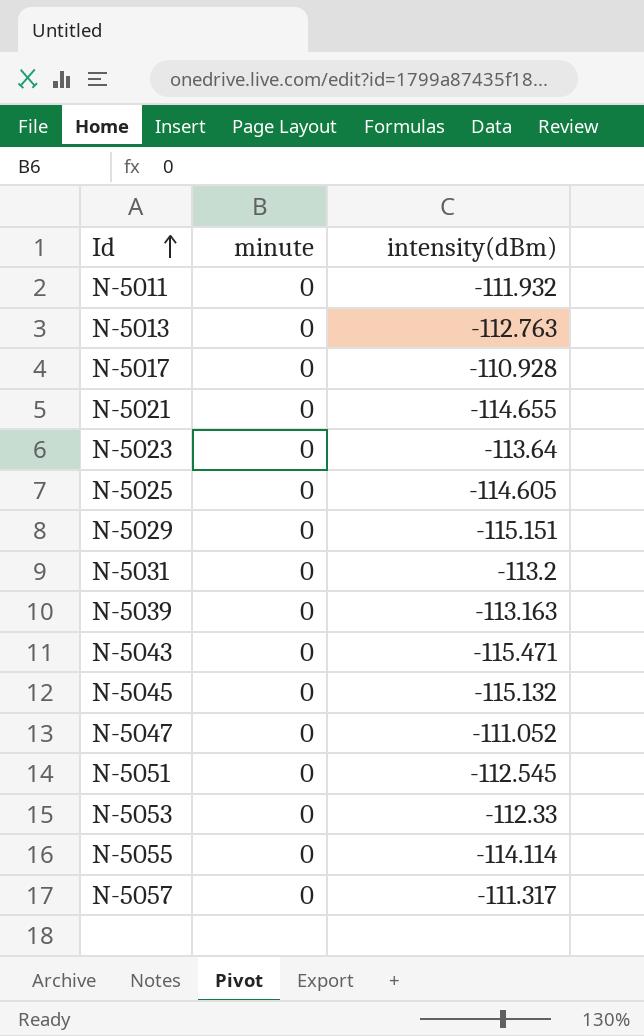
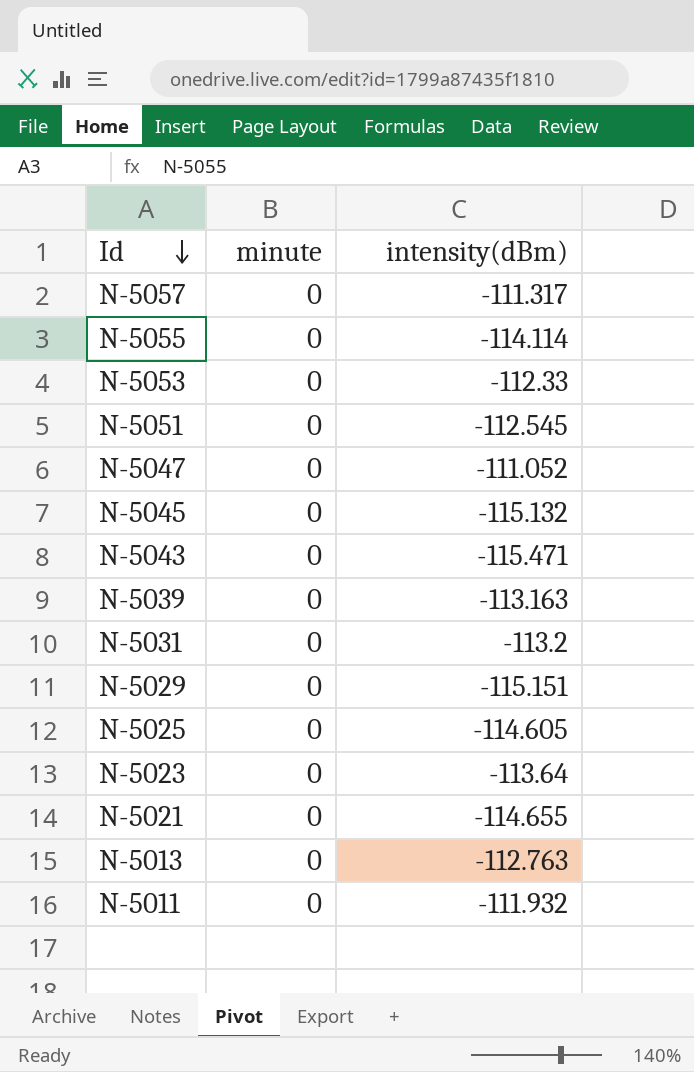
row order: Id ascending -> Id descending
row N-5017: 0 | -110.928 -> none

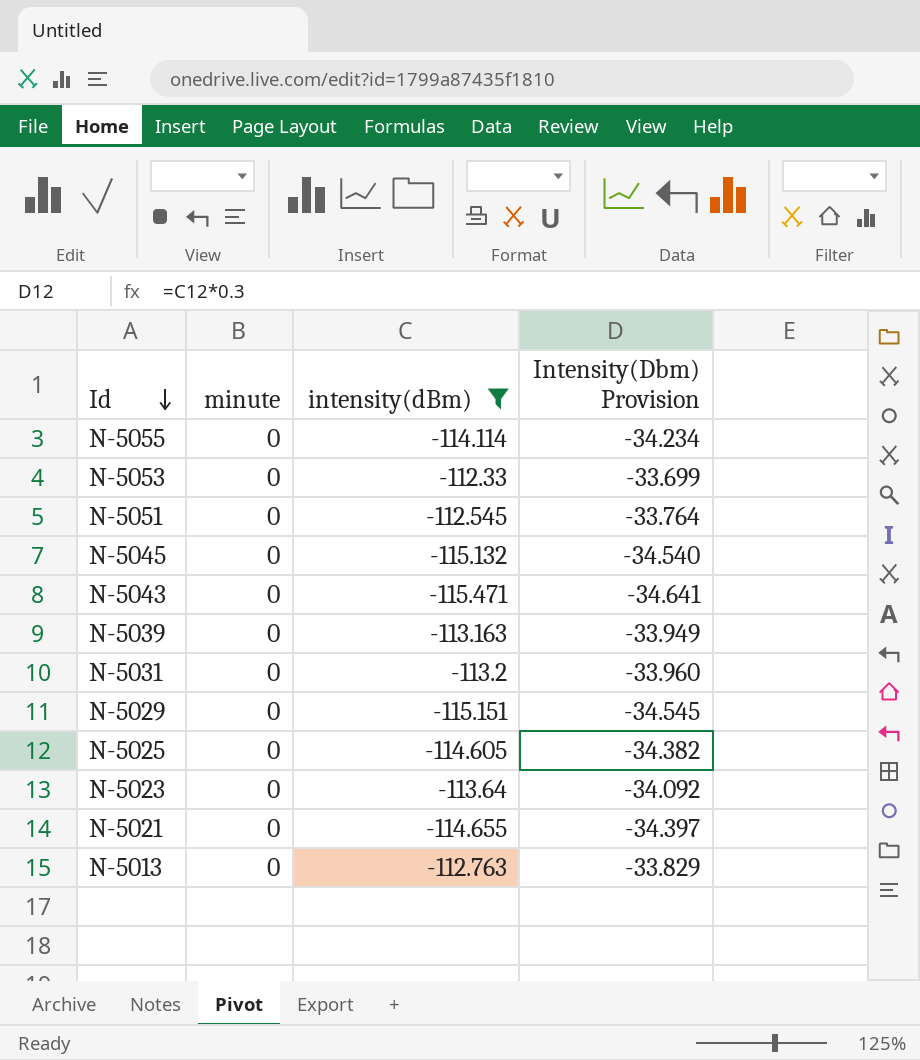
filter: none -> intensity(dBm) <= -112.33
column Intensity(Dbm) Provision | formula: none -> [intensity(dBm)] * 0.3

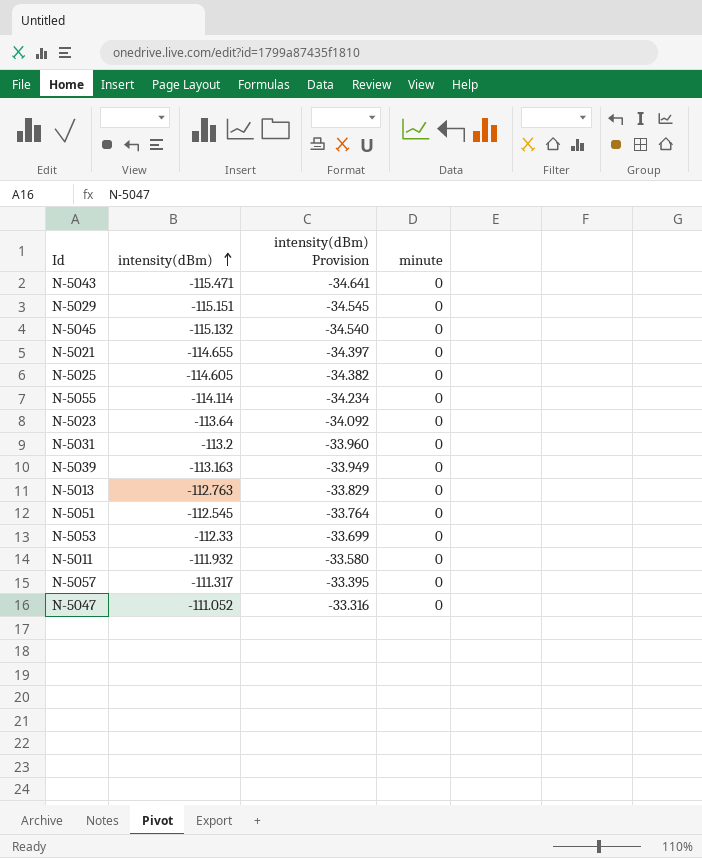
filter: intensity(dBm) <= -112.33 -> none
row order: Id descending -> intensity(dBm) ascending
column name: Intensity(Dbm) Provision -> intensity(dBm) Provision
column minute | position: 2 -> 4

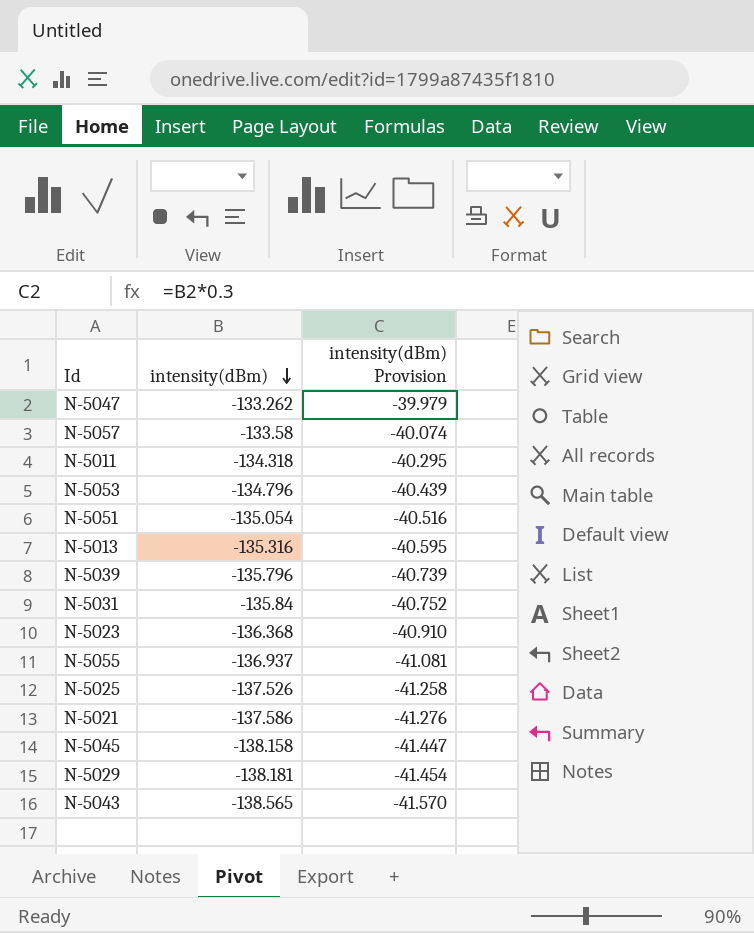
row order: intensity(dBm) ascending -> intensity(dBm) descending
column minute | position: 4 -> none
N-5047 | intensity(dBm): -111.052 -> -133.262
N-5047 | intensity(dBm) Provision: -33.316 -> -39.979
N-5057 | intensity(dBm): -111.317 -> -133.58
N-5057 | intensity(dBm) Provision: -33.395 -> -40.074
N-5011 | intensity(dBm): -111.932 -> -134.318
N-5011 | intensity(dBm) Provision: -33.580 -> -40.295
N-5053 | intensity(dBm): -112.33 -> -134.796
N-5053 | intensity(dBm) Provision: -33.699 -> -40.439
N-5051 | intensity(dBm): -112.545 -> -135.054
N-5051 | intensity(dBm) Provision: -33.764 -> -40.516
N-5013 | intensity(dBm): -112.763 -> -135.316
N-5013 | intensity(dBm) Provision: -33.829 -> -40.595
N-5039 | intensity(dBm): -113.163 -> -135.796
N-5039 | intensity(dBm) Provision: -33.949 -> -40.739
N-5031 | intensity(dBm): -113.2 -> -135.84
N-5031 | intensity(dBm) Provision: -33.960 -> -40.752
N-5023 | intensity(dBm): -113.64 -> -136.368
N-5023 | intensity(dBm) Provision: -34.092 -> -40.910
N-5055 | intensity(dBm): -114.114 -> -136.937
N-5055 | intensity(dBm) Provision: -34.234 -> -41.081
N-5025 | intensity(dBm): -114.605 -> -137.526
N-5025 | intensity(dBm) Provision: -34.382 -> -41.258
N-5021 | intensity(dBm): -114.655 -> -137.586
N-5021 | intensity(dBm) Provision: -34.397 -> -41.276
N-5045 | intensity(dBm): -115.132 -> -138.158
N-5045 | intensity(dBm) Provision: -34.540 -> -41.447
N-5029 | intensity(dBm): -115.151 -> -138.181
N-5029 | intensity(dBm) Provision: -34.545 -> -41.454
N-5043 | intensity(dBm): -115.471 -> -138.565
N-5043 | intensity(dBm) Provision: -34.641 -> -41.570

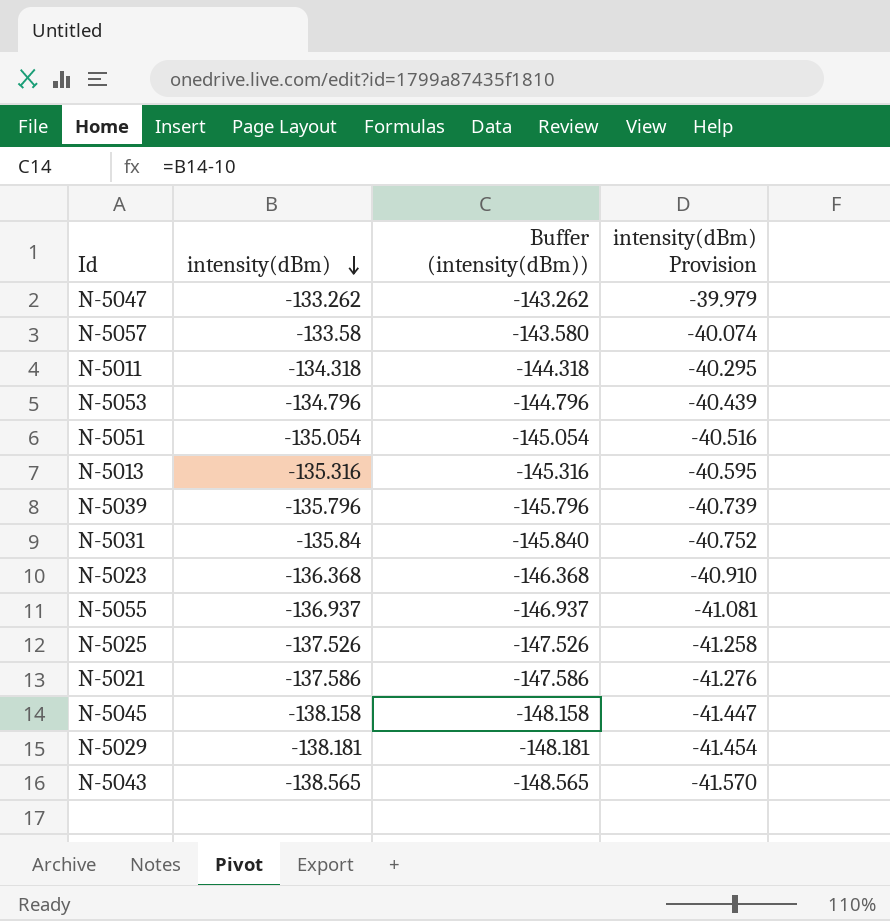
column Buffer (intensity(dBm)) | formula: none -> [intensity(dBm)] - 10

